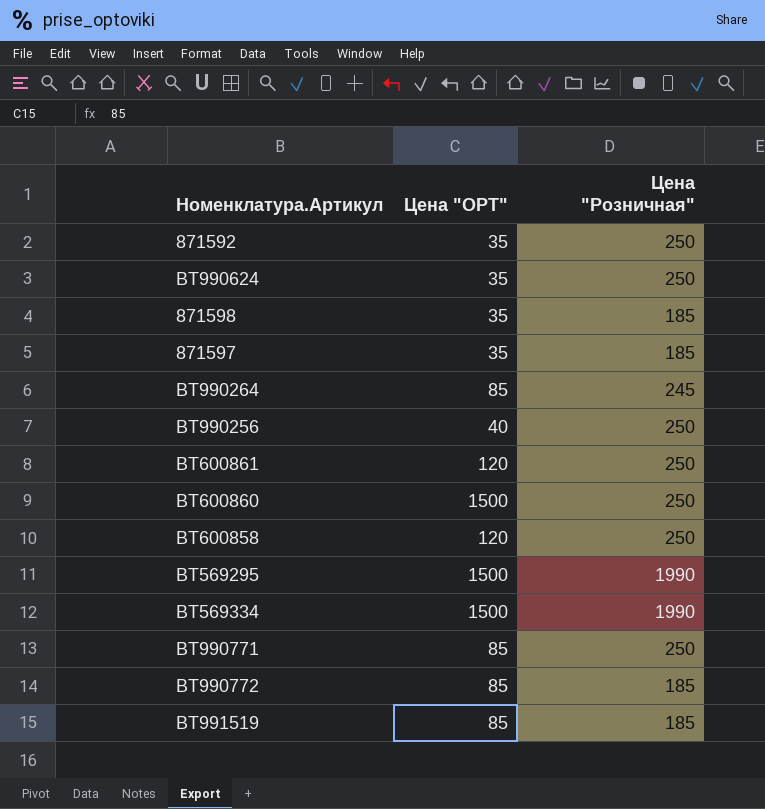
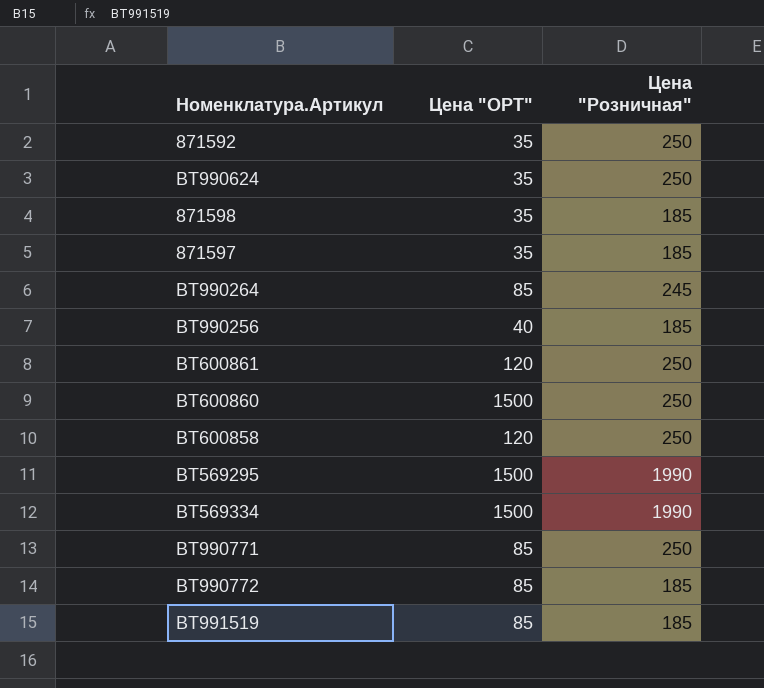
BT990256 | Цена "Розничная": 250 -> 185

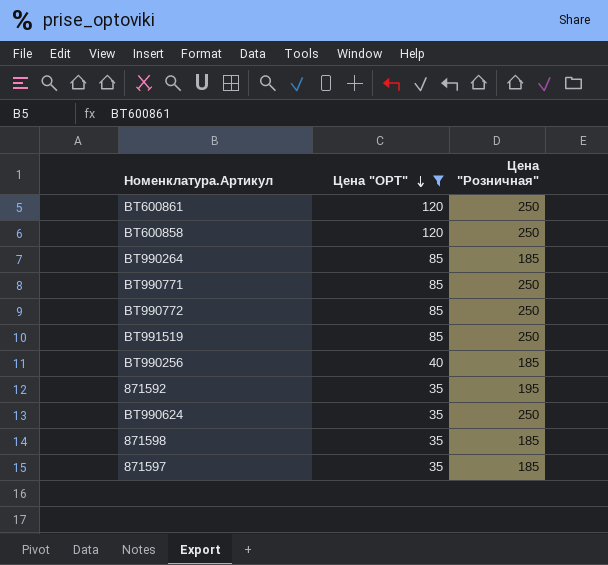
filter: none -> Цена "OPT" != 1500
row order: none -> Цена "OPT" descending
BT990264 | Цена "Розничная": 245 -> 185
BT990772 | Цена "Розничная": 185 -> 250
BT991519 | Цена "Розничная": 185 -> 250
871592 | Цена "Розничная": 250 -> 195

